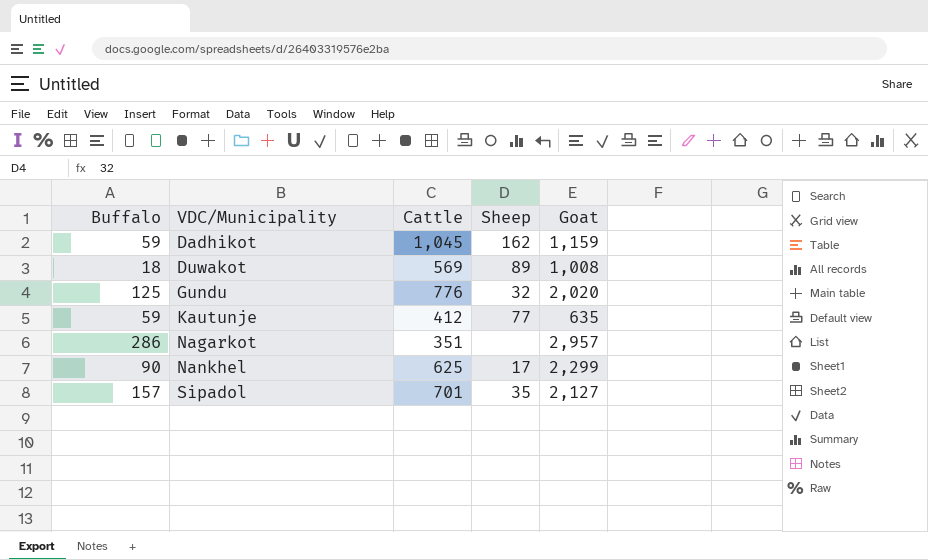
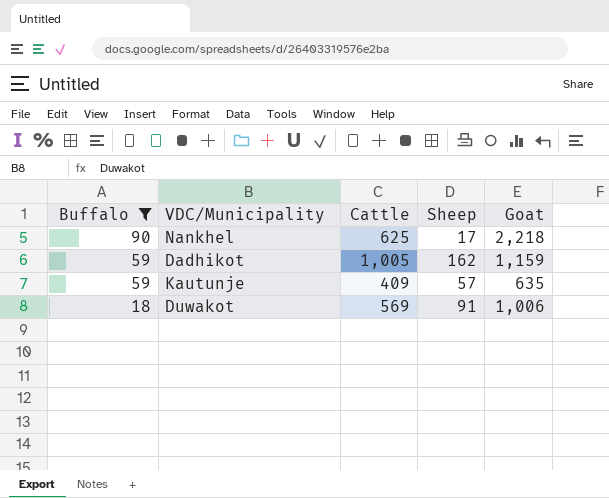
filter: none -> Buffalo <= 90
row order: VDC/Municipality ascending -> Buffalo descending
Nankhel | Goat: 2,299 -> 2,218
Dadhikot | Cattle: 1,045 -> 1,005
Kautunje | Cattle: 412 -> 409
Kautunje | Sheep: 77 -> 57
Duwakot | Sheep: 89 -> 91
Duwakot | Goat: 1,008 -> 1,006

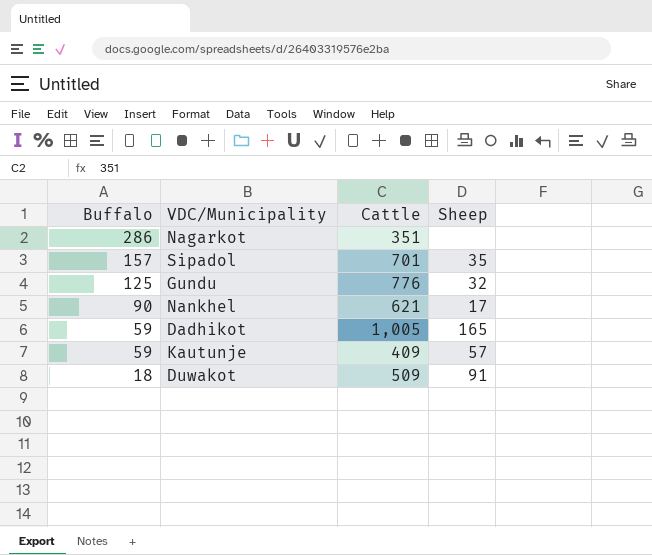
filter: Buffalo <= 90 -> none
column Goat | position: 5 -> none
Nankhel | Cattle: 625 -> 621
Dadhikot | Sheep: 162 -> 165
Duwakot | Cattle: 569 -> 509

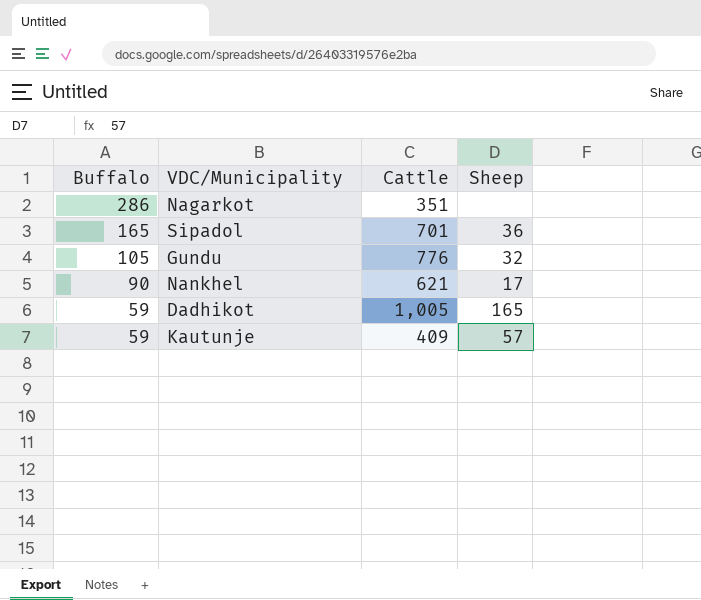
row Duwakot: 18 | 509 | 91 -> none
Sipadol | Buffalo: 157 -> 165
Sipadol | Sheep: 35 -> 36
Gundu | Buffalo: 125 -> 105

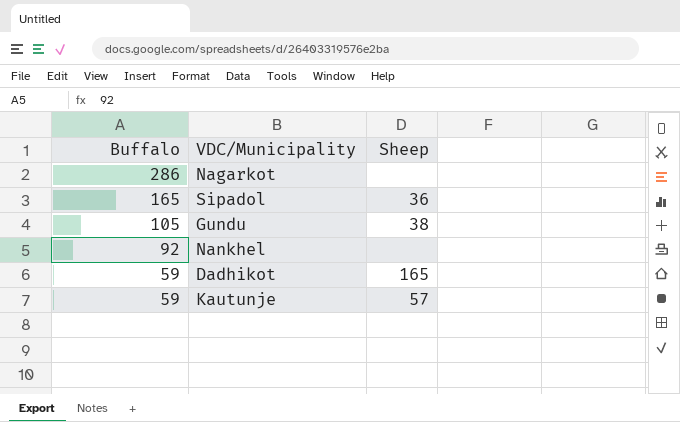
column Cattle | position: 3 -> none
Gundu | Sheep: 32 -> 38
Nankhel | Buffalo: 90 -> 92
Nankhel | Sheep: 17 -> none

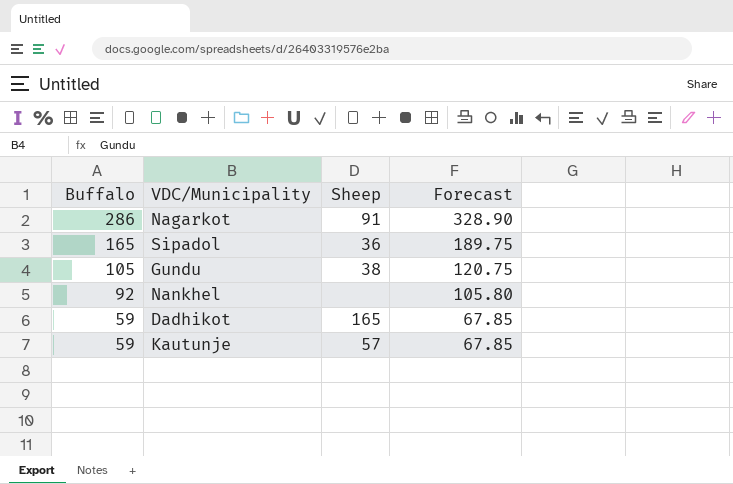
column Forecast | formula: none -> [Buffalo] * 1.15
Nagarkot | Sheep: none -> 91

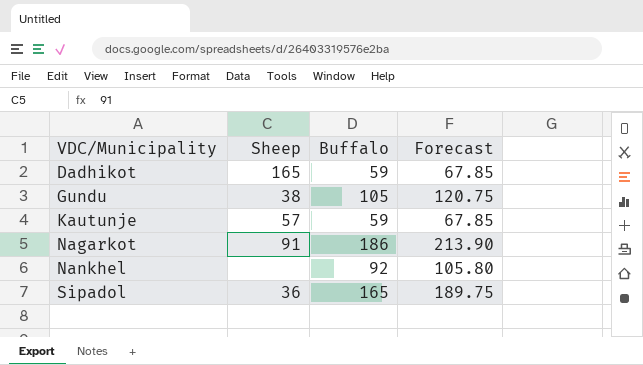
row order: Buffalo descending -> VDC/Municipality ascending
column Buffalo | position: 1 -> 3
Nagarkot | Buffalo: 286 -> 186
Nagarkot | Forecast: 328.90 -> 213.90

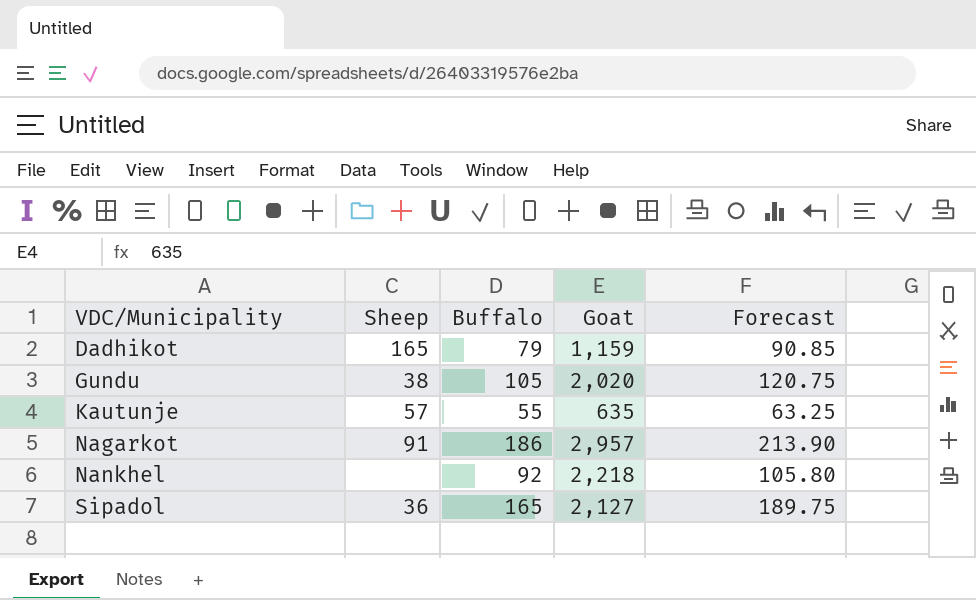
column Goat | position: none -> 4
Dadhikot | Buffalo: 59 -> 79
Dadhikot | Forecast: 67.85 -> 90.85
Kautunje | Buffalo: 59 -> 55
Kautunje | Forecast: 67.85 -> 63.25

